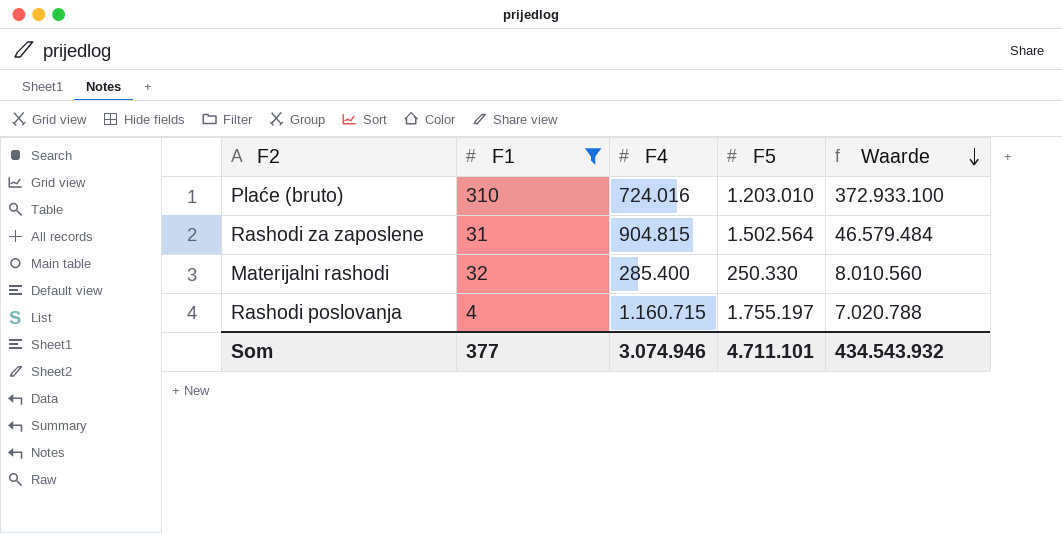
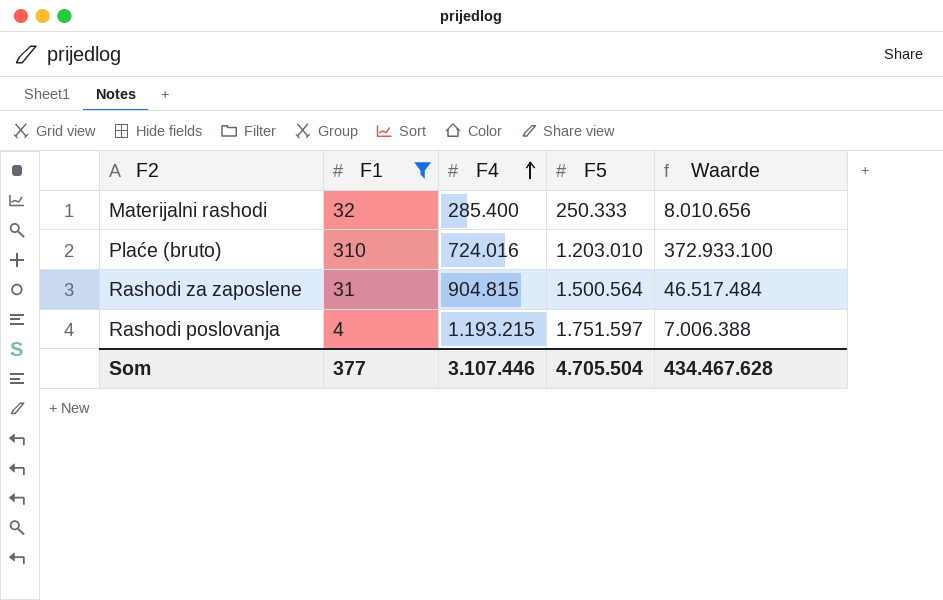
row order: Waarde descending -> F4 ascending
Materijalni rashodi | F5: 250.330 -> 250.333
Materijalni rashodi | Waarde: 8.010.560 -> 8.010.656
Rashodi za zaposlene | F5: 1.502.564 -> 1.500.564
Rashodi za zaposlene | Waarde: 46.579.484 -> 46.517.484
Rashodi poslovanja | F4: 1.160.715 -> 1.193.215
Rashodi poslovanja | F5: 1.755.197 -> 1.751.597
Rashodi poslovanja | Waarde: 7.020.788 -> 7.006.388
Som | F4: 3.074.946 -> 3.107.446
Som | F5: 4.711.101 -> 4.705.504
Som | Waarde: 434.543.932 -> 434.467.628

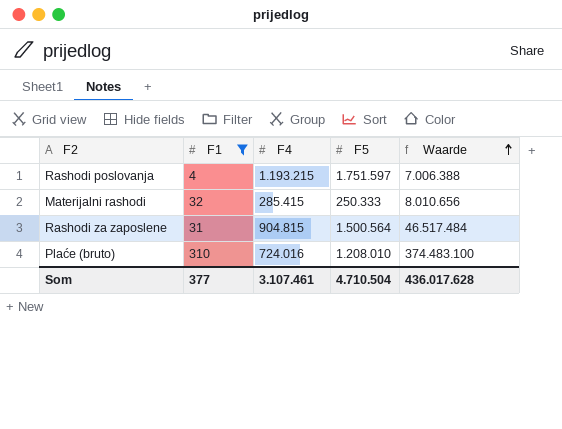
row order: F4 ascending -> Waarde ascending
Materijalni rashodi | F4: 285.400 -> 285.415
Plaće (bruto) | F5: 1.203.010 -> 1.208.010
Plaće (bruto) | Waarde: 372.933.100 -> 374.483.100
Som | F4: 3.107.446 -> 3.107.461
Som | F5: 4.705.504 -> 4.710.504
Som | Waarde: 434.467.628 -> 436.017.628

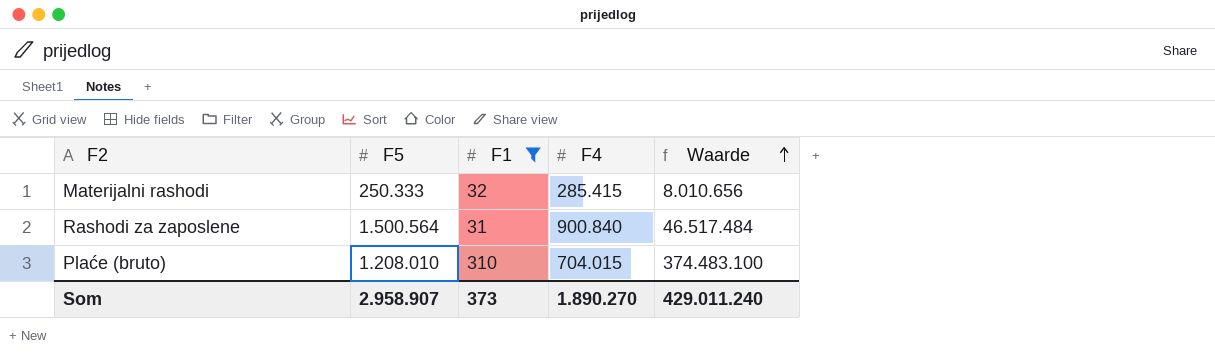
column F5 | position: 4 -> 2
row Rashodi poslovanja: 4 | 1.193.215 | 1.751.597 | 7.006.388 -> none
Rashodi za zaposlene | F4: 904.815 -> 900.840
Plaće (bruto) | F4: 724.016 -> 704.015
Som | F5: 4.710.504 -> 2.958.907
Som | F1: 377 -> 373
Som | F4: 3.107.461 -> 1.890.270
Som | Waarde: 436.017.628 -> 429.011.240

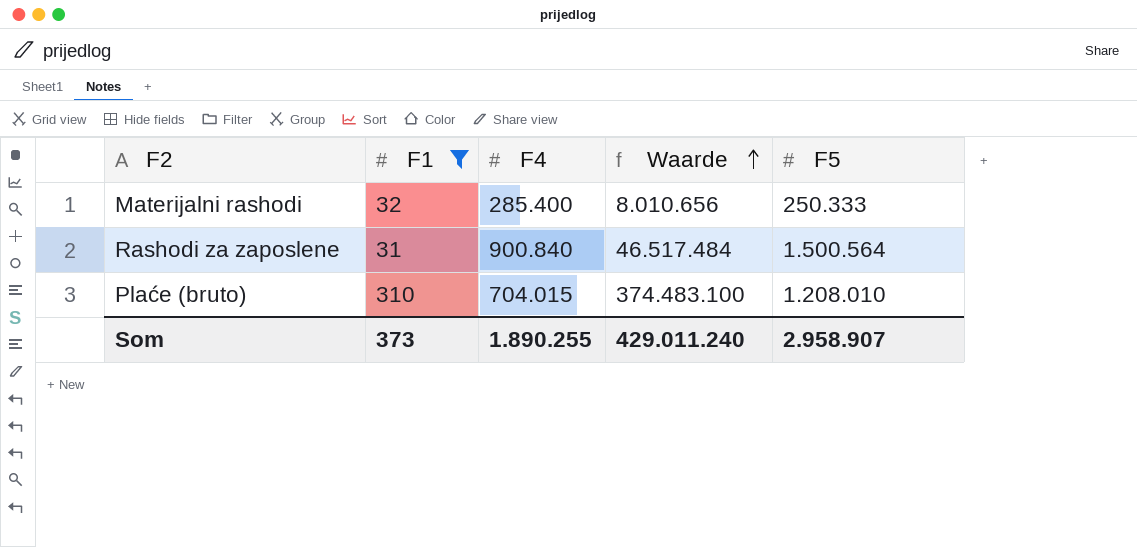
column F5 | position: 2 -> 5
Materijalni rashodi | F4: 285.415 -> 285.400
Som | F4: 1.890.270 -> 1.890.255

